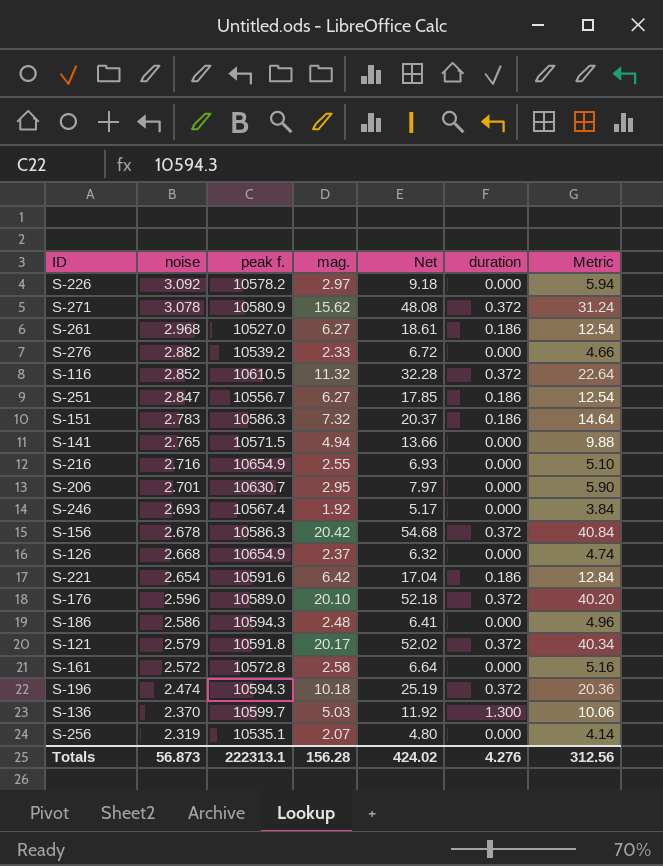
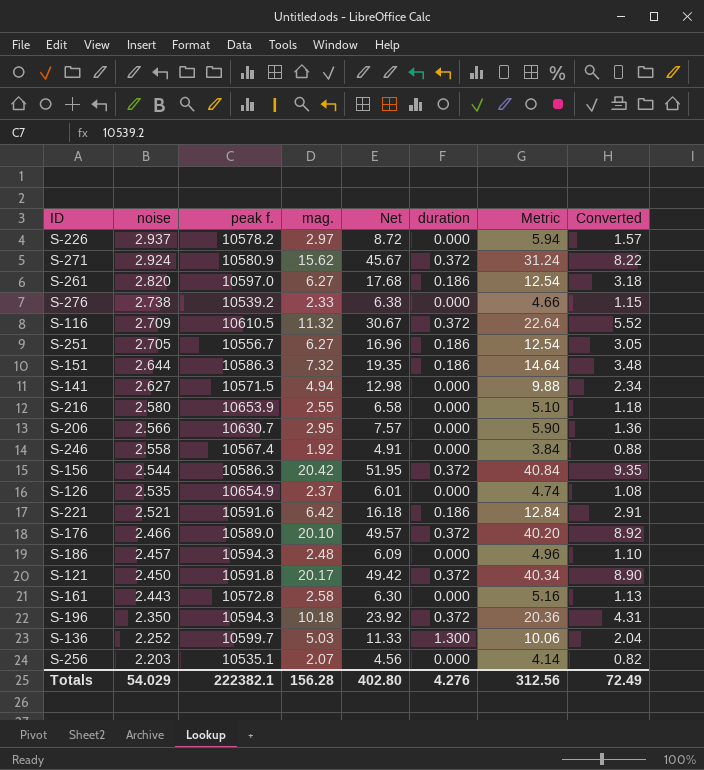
column Converted | formula: none -> [Net] * 0.18
S-226 | noise: 3.092 -> 2.937
S-226 | Net: 9.18 -> 8.72
S-271 | noise: 3.078 -> 2.924
S-271 | Net: 48.08 -> 45.67
S-261 | noise: 2.968 -> 2.820
S-261 | peak f.: 10527.0 -> 10597.0
S-261 | Net: 18.61 -> 17.68
S-276 | noise: 2.882 -> 2.738
S-276 | Net: 6.72 -> 6.38
S-116 | noise: 2.852 -> 2.709
S-116 | Net: 32.28 -> 30.67
S-251 | noise: 2.847 -> 2.705
S-251 | Net: 17.85 -> 16.96
S-151 | noise: 2.783 -> 2.644
S-151 | Net: 20.37 -> 19.35
S-141 | noise: 2.765 -> 2.627
S-141 | Net: 13.66 -> 12.98
S-216 | noise: 2.716 -> 2.580
S-216 | peak f.: 10654.9 -> 10653.9
S-216 | Net: 6.93 -> 6.58
S-206 | noise: 2.701 -> 2.566
S-206 | Net: 7.97 -> 7.57
S-246 | noise: 2.693 -> 2.558
S-246 | Net: 5.17 -> 4.91
S-156 | noise: 2.678 -> 2.544
S-156 | Net: 54.68 -> 51.95
S-126 | noise: 2.668 -> 2.535
S-126 | Net: 6.32 -> 6.01
S-221 | noise: 2.654 -> 2.521
S-221 | Net: 17.04 -> 16.18
S-176 | noise: 2.596 -> 2.466
S-176 | Net: 52.18 -> 49.57
S-186 | noise: 2.586 -> 2.457
S-186 | Net: 6.41 -> 6.09
S-121 | noise: 2.579 -> 2.450
S-121 | Net: 52.02 -> 49.42
S-161 | noise: 2.572 -> 2.443
S-161 | Net: 6.64 -> 6.30
S-196 | noise: 2.474 -> 2.350
S-196 | Net: 25.19 -> 23.92
S-136 | noise: 2.370 -> 2.252
S-136 | Net: 11.92 -> 11.33
S-256 | noise: 2.319 -> 2.203
S-256 | Net: 4.80 -> 4.56
Totals | noise: 56.873 -> 54.029
Totals | peak f.: 222313.1 -> 222382.1
Totals | Net: 424.02 -> 402.80

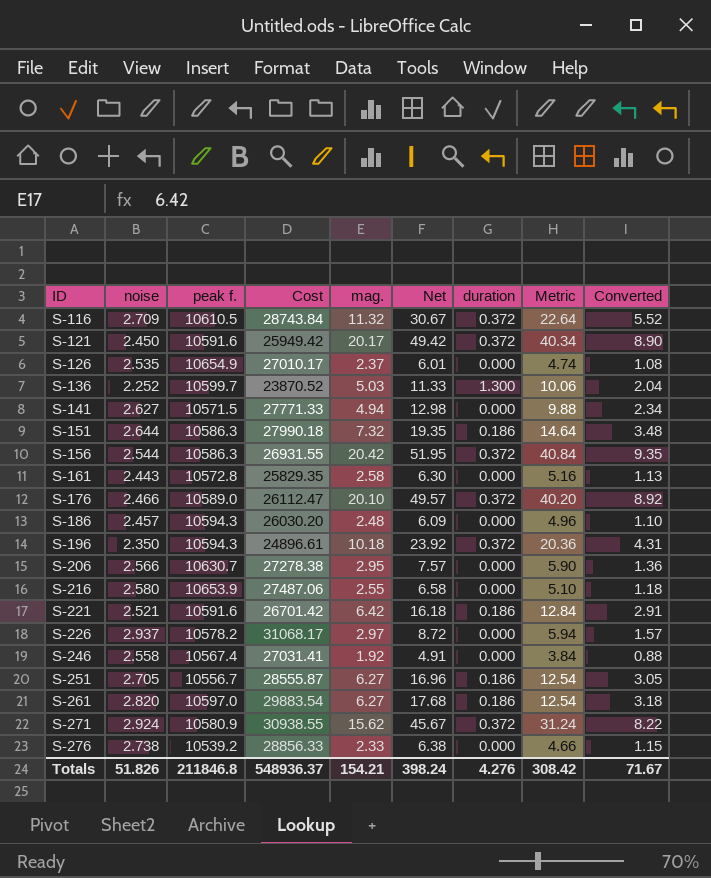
row order: noise descending -> ID ascending
column Cost | formula: none -> [noise] * [peak f.]
row S-256: 2.203 | 10535.1 | 2.07 | 4.56 | 0.000 | 4.14 | 0.82 -> none
S-121 | peak f.: 10591.8 -> 10591.6
Totals | noise: 54.029 -> 51.826
Totals | peak f.: 222382.1 -> 211846.8
Totals | mag.: 156.28 -> 154.21
Totals | Net: 402.80 -> 398.24
Totals | Metric: 312.56 -> 308.42
Totals | Converted: 72.49 -> 71.67

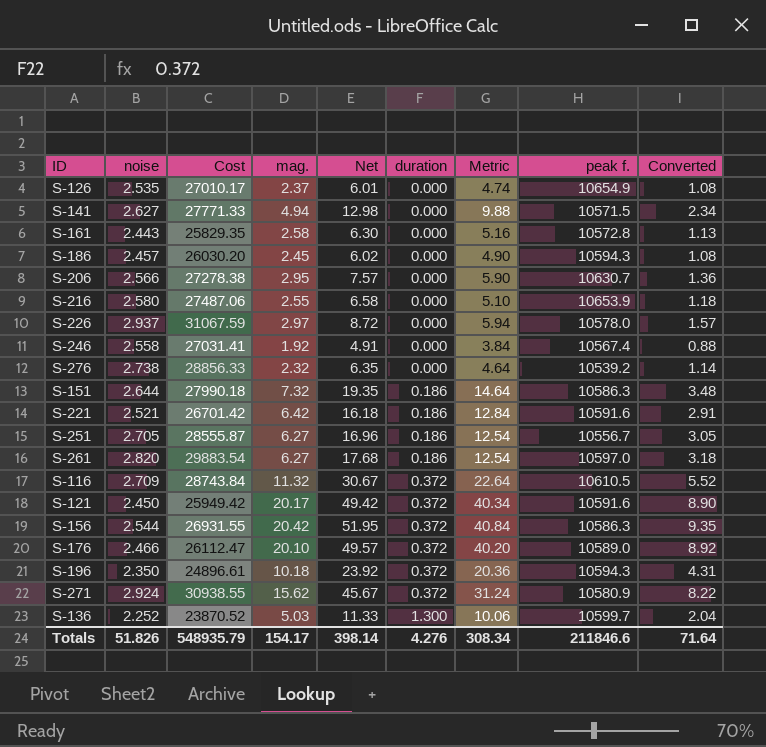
row order: ID ascending -> duration ascending
column peak f. | position: 3 -> 8
S-186 | mag.: 2.48 -> 2.45
S-186 | Net: 6.09 -> 6.02
S-186 | Metric: 4.96 -> 4.90
S-186 | Converted: 1.10 -> 1.08
S-226 | Cost: 31068.17 -> 31067.59
S-226 | peak f.: 10578.2 -> 10578.0
S-276 | mag.: 2.33 -> 2.32
S-276 | Net: 6.38 -> 6.35
S-276 | Metric: 4.66 -> 4.64
S-276 | Converted: 1.15 -> 1.14
Totals | Cost: 548936.37 -> 548935.79
Totals | mag.: 154.21 -> 154.17
Totals | Net: 398.24 -> 398.14
Totals | Metric: 308.42 -> 308.34
Totals | peak f.: 211846.8 -> 211846.6
Totals | Converted: 71.67 -> 71.64

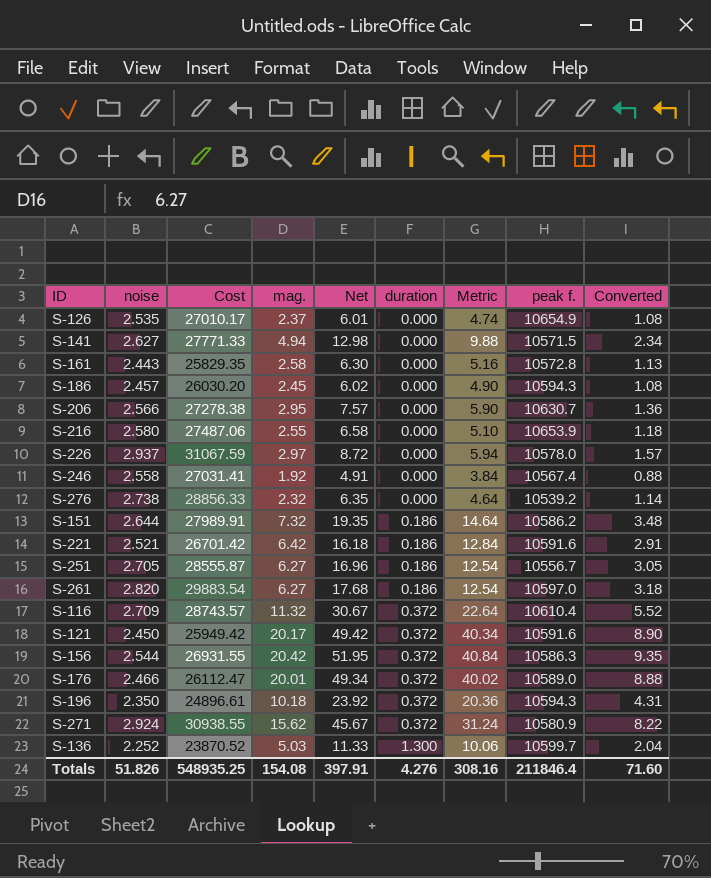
S-151 | Cost: 27990.18 -> 27989.91
S-151 | peak f.: 10586.3 -> 10586.2
S-116 | Cost: 28743.84 -> 28743.57
S-116 | peak f.: 10610.5 -> 10610.4
S-176 | mag.: 20.10 -> 20.01
S-176 | Net: 49.57 -> 49.34
S-176 | Metric: 40.20 -> 40.02
S-176 | Converted: 8.92 -> 8.88
Totals | Cost: 548935.79 -> 548935.25
Totals | mag.: 154.17 -> 154.08
Totals | Net: 398.14 -> 397.91
Totals | Metric: 308.34 -> 308.16
Totals | peak f.: 211846.6 -> 211846.4
Totals | Converted: 71.64 -> 71.60

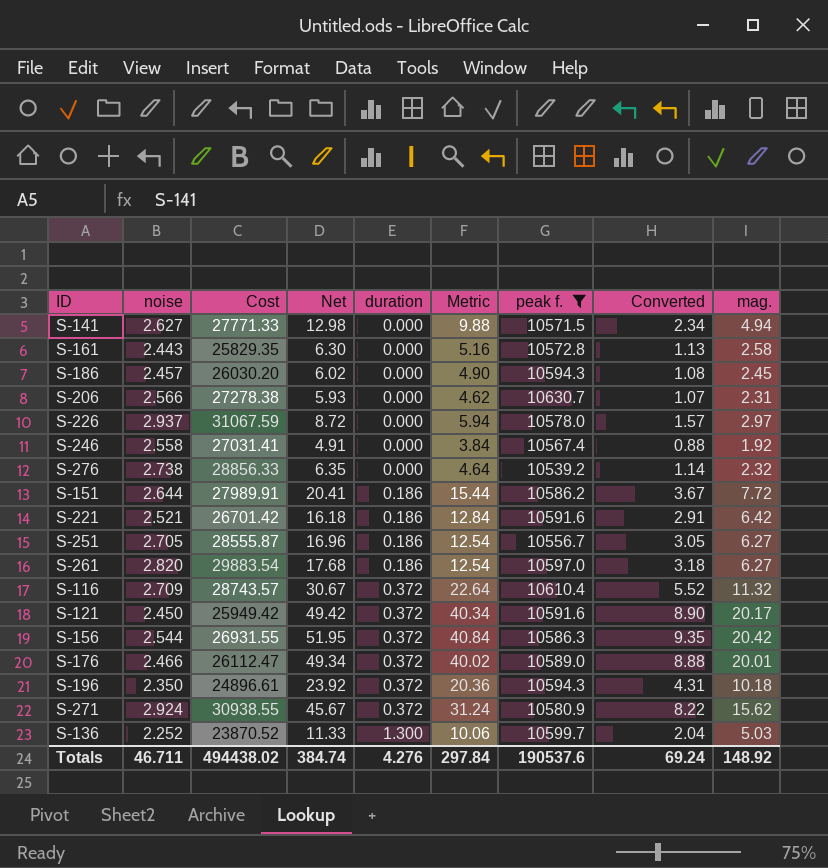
filter: none -> peak f. <= 10630.7
column mag. | position: 4 -> 9
S-206 | Net: 7.57 -> 5.93
S-206 | Metric: 5.90 -> 4.62
S-206 | Converted: 1.36 -> 1.07
S-206 | mag.: 2.95 -> 2.31
S-151 | Net: 19.35 -> 20.41
S-151 | Metric: 14.64 -> 15.44
S-151 | Converted: 3.48 -> 3.67
S-151 | mag.: 7.32 -> 7.72
Totals | noise: 51.826 -> 46.711
Totals | Cost: 548935.25 -> 494438.02
Totals | Net: 397.91 -> 384.74
Totals | Metric: 308.16 -> 297.84
Totals | peak f.: 211846.4 -> 190537.6
Totals | Converted: 71.60 -> 69.24
Totals | mag.: 154.08 -> 148.92

